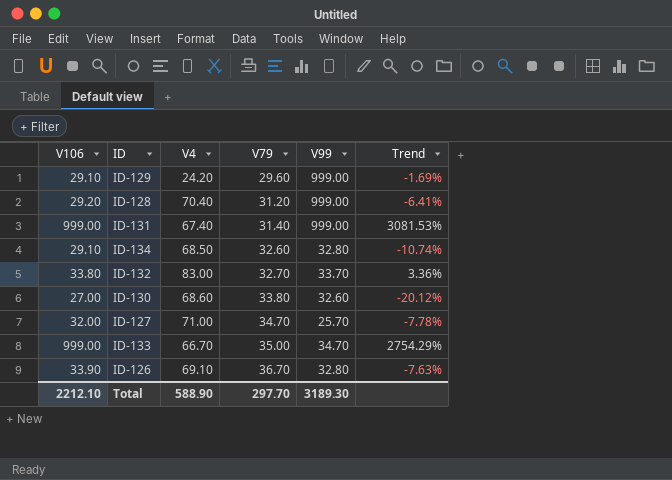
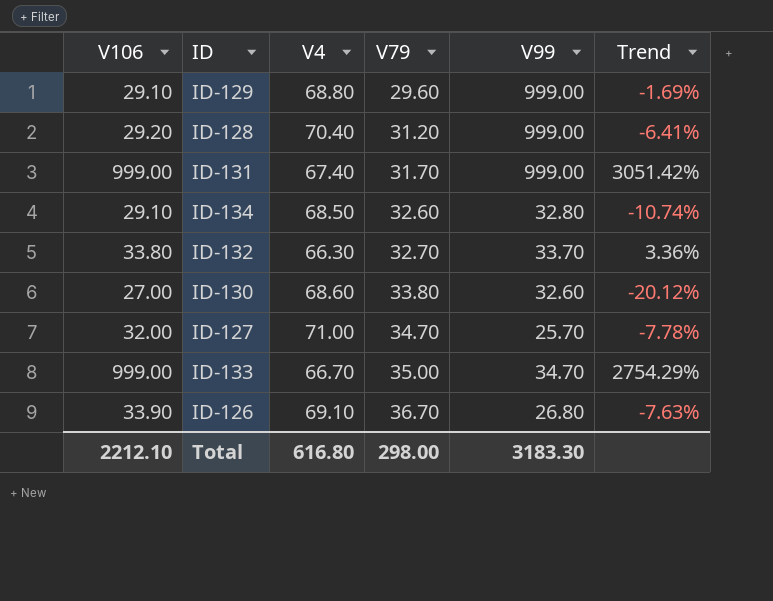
ID-129 | V4: 24.20 -> 68.80
ID-131 | V79: 31.40 -> 31.70
ID-131 | Trend: 3081.53% -> 3051.42%
ID-132 | V4: 83.00 -> 66.30
ID-126 | V99: 32.80 -> 26.80
Total | V4: 588.90 -> 616.80
Total | V79: 297.70 -> 298.00
Total | V99: 3189.30 -> 3183.30

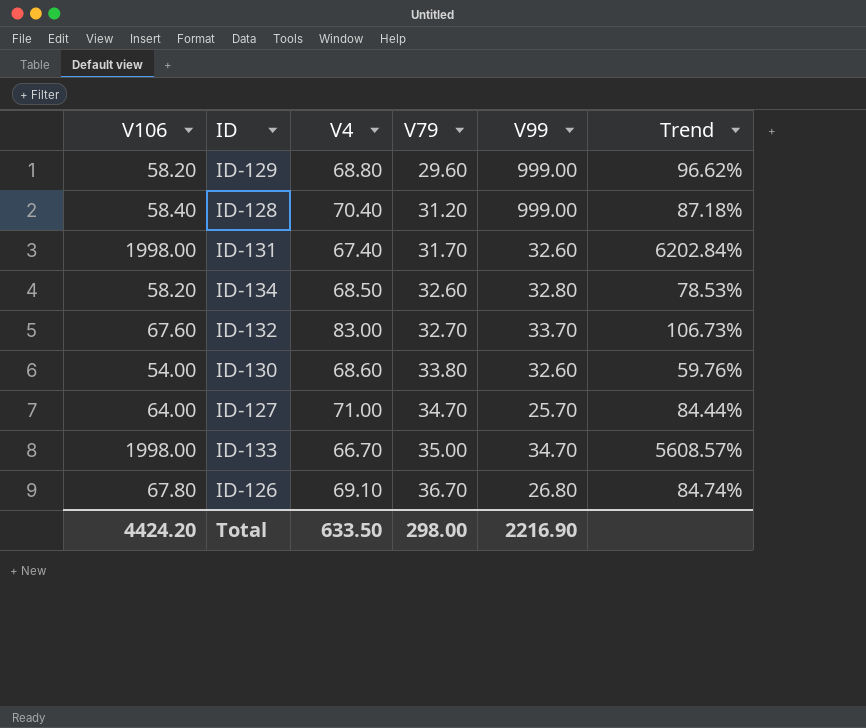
ID-129 | V106: 29.10 -> 58.20
ID-129 | Trend: -1.69% -> 96.62%
ID-128 | V106: 29.20 -> 58.40
ID-128 | Trend: -6.41% -> 87.18%
ID-131 | V106: 999.00 -> 1998.00
ID-131 | V99: 999.00 -> 32.60
ID-131 | Trend: 3051.42% -> 6202.84%
ID-134 | V106: 29.10 -> 58.20
ID-134 | Trend: -10.74% -> 78.53%
ID-132 | V106: 33.80 -> 67.60
ID-132 | V4: 66.30 -> 83.00
ID-132 | Trend: 3.36% -> 106.73%
ID-130 | V106: 27.00 -> 54.00
ID-130 | Trend: -20.12% -> 59.76%
ID-127 | V106: 32.00 -> 64.00
ID-127 | Trend: -7.78% -> 84.44%
ID-133 | V106: 999.00 -> 1998.00
ID-133 | Trend: 2754.29% -> 5608.57%
ID-126 | V106: 33.90 -> 67.80
ID-126 | Trend: -7.63% -> 84.74%
Total | V106: 2212.10 -> 4424.20
Total | V4: 616.80 -> 633.50
Total | V99: 3183.30 -> 2216.90

